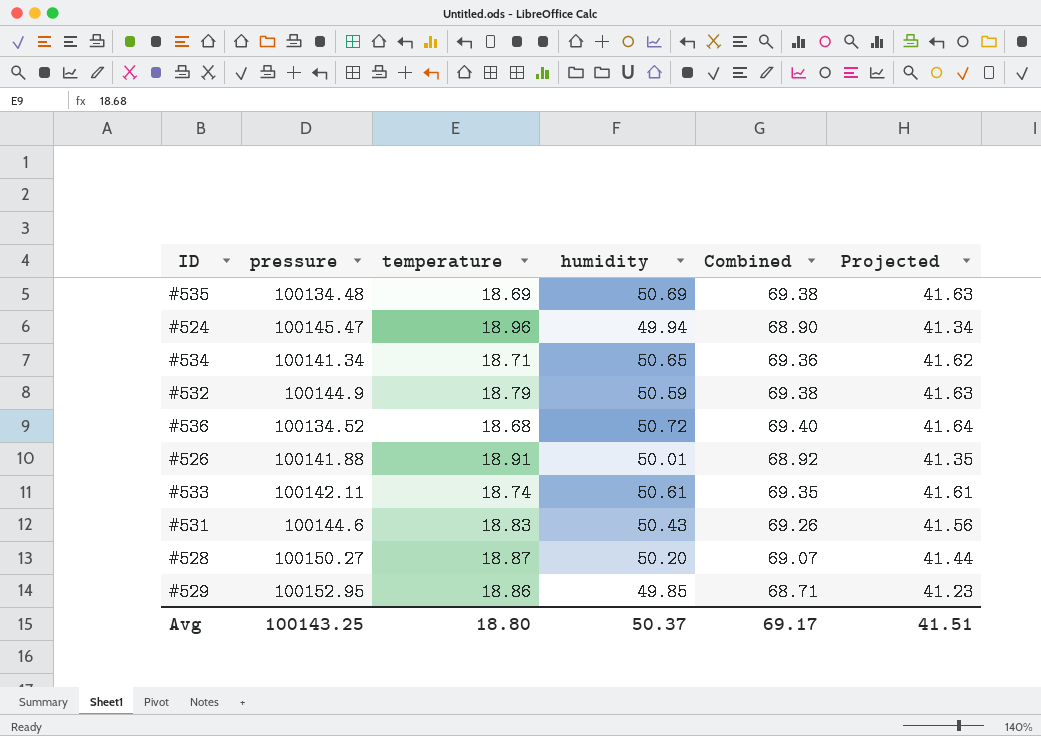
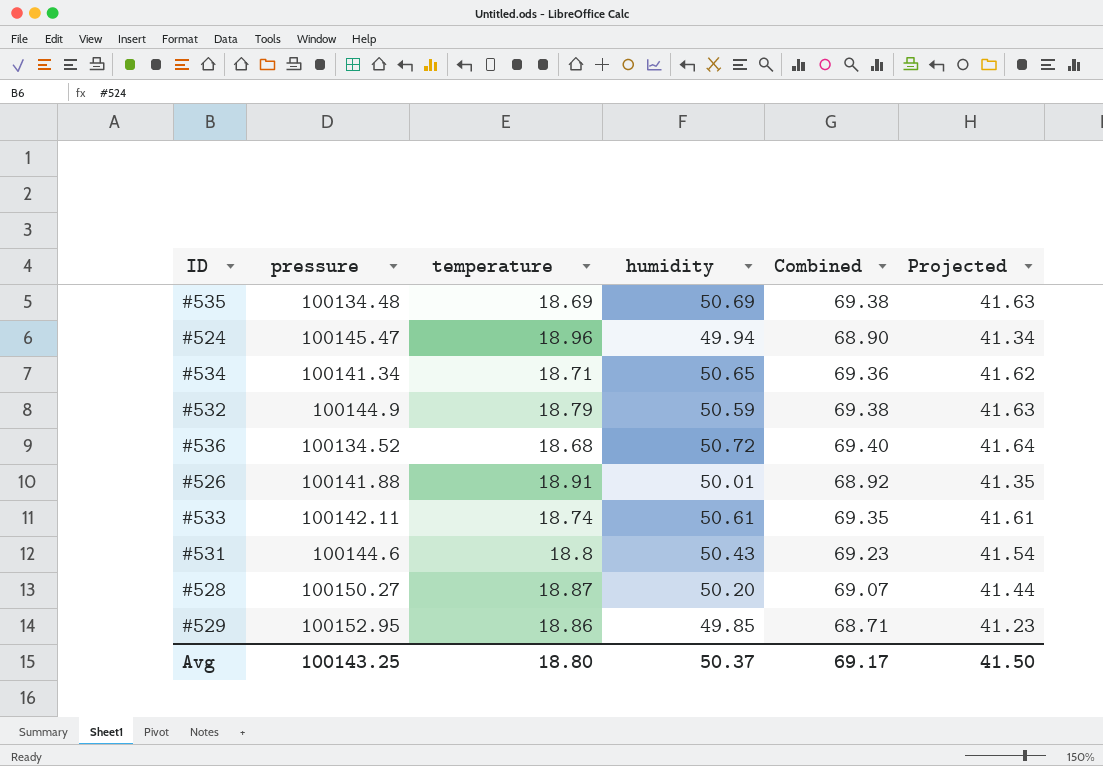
#531 | temperature: 18.83 -> 18.8
#531 | Combined: 69.26 -> 69.23
#531 | Projected: 41.56 -> 41.54
Avg | Projected: 41.51 -> 41.50

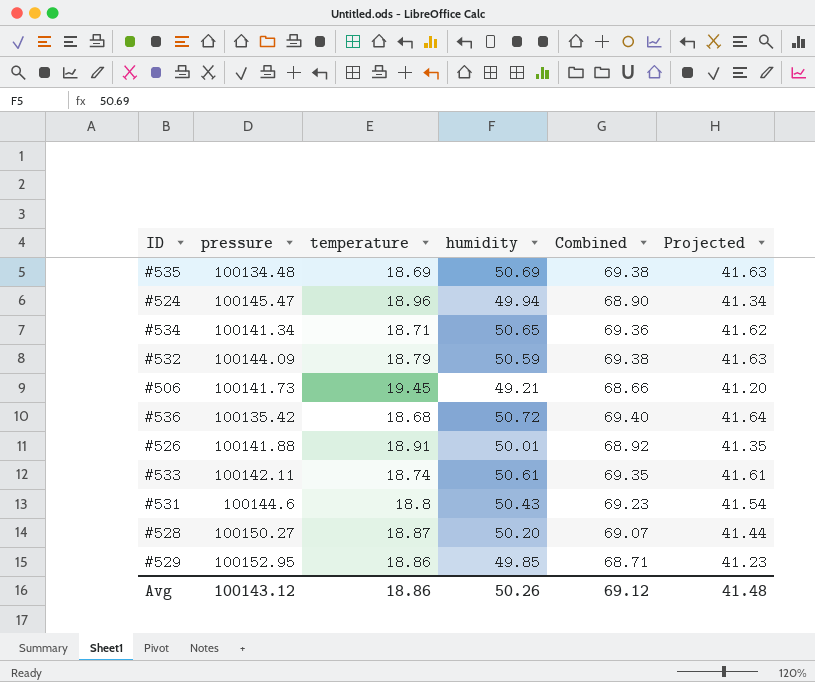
#532 | pressure: 100144.9 -> 100144.09
row #506: none -> 100141.73 | 19.45 | 49.21 | 68.66 | 41.20
#536 | pressure: 100134.52 -> 100135.42
Avg | pressure: 100143.25 -> 100143.12
Avg | temperature: 18.80 -> 18.86
Avg | humidity: 50.37 -> 50.26
Avg | Combined: 69.17 -> 69.12
Avg | Projected: 41.50 -> 41.48

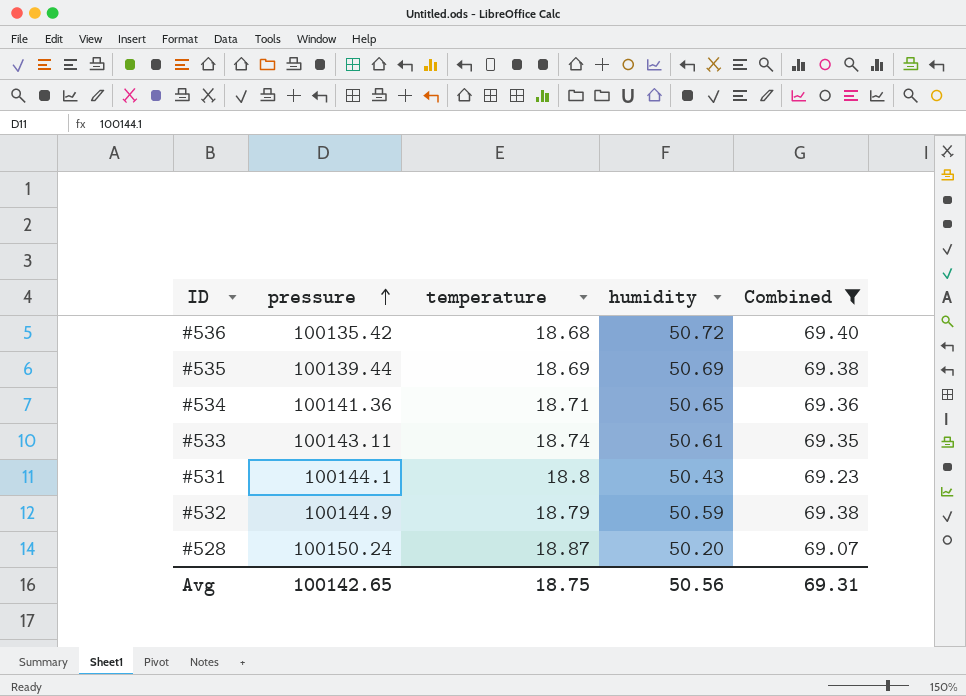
filter: none -> Combined >= 69.07
row order: none -> pressure ascending
column Projected | formula: [Combined] * 0.6 -> none
#535 | pressure: 100134.48 -> 100139.44
#534 | pressure: 100141.34 -> 100141.36
#533 | pressure: 100142.11 -> 100143.11
#531 | pressure: 100144.6 -> 100144.1
#532 | pressure: 100144.09 -> 100144.9
#528 | pressure: 100150.27 -> 100150.24
Avg | pressure: 100143.12 -> 100142.65
Avg | temperature: 18.86 -> 18.75
Avg | humidity: 50.26 -> 50.56
Avg | Combined: 69.12 -> 69.31

